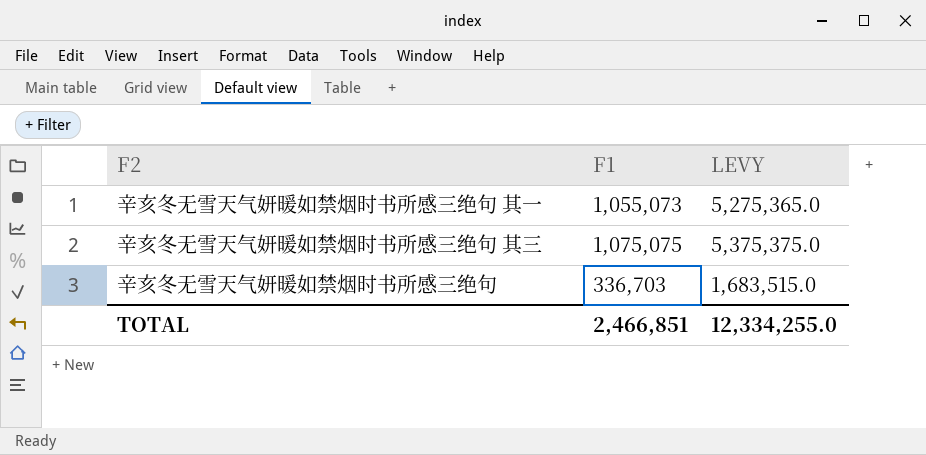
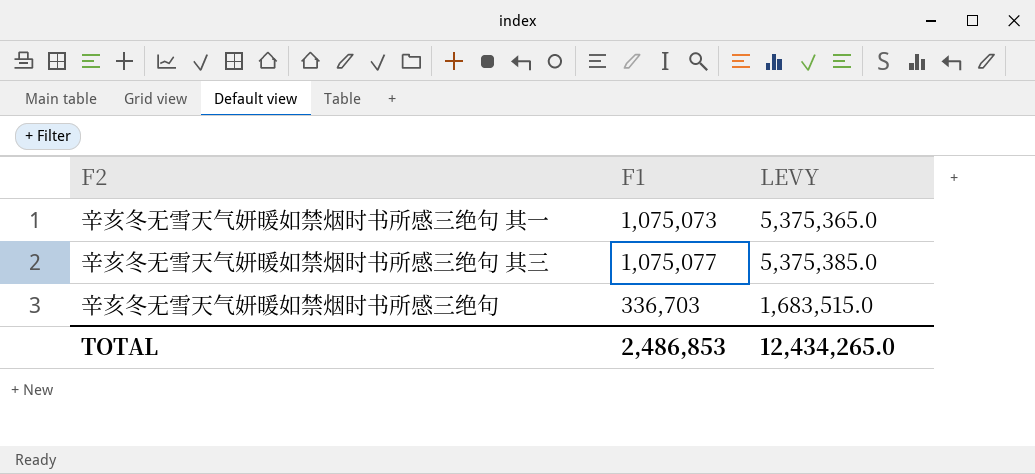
辛亥冬无雪天气妍暖如禁烟时书所感三绝句 其一 | F1: 1,055,073 -> 1,075,073
辛亥冬无雪天气妍暖如禁烟时书所感三绝句 其一 | LEVY: 5,275,365.0 -> 5,375,365.0
辛亥冬无雪天气妍暖如禁烟时书所感三绝句 其三 | F1: 1,075,075 -> 1,075,077
辛亥冬无雪天气妍暖如禁烟时书所感三绝句 其三 | LEVY: 5,375,375.0 -> 5,375,385.0
TOTAL | F1: 2,466,851 -> 2,486,853
TOTAL | LEVY: 12,334,255.0 -> 12,434,265.0

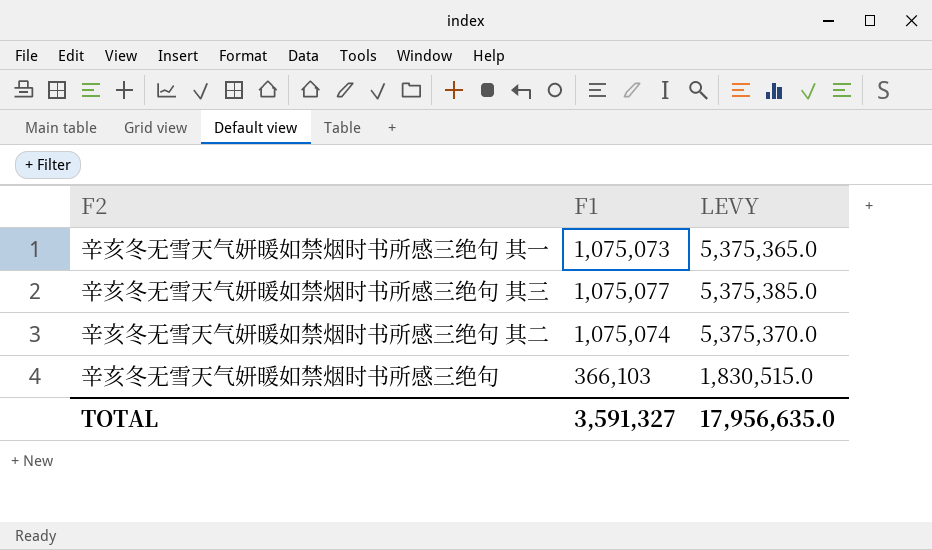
row 辛亥冬无雪天气妍暖如禁烟时书所感三绝句 其二: none -> 1,075,074 | 5,375,370.0
辛亥冬无雪天气妍暖如禁烟时书所感三绝句 | F1: 336,703 -> 366,103
辛亥冬无雪天气妍暖如禁烟时书所感三绝句 | LEVY: 1,683,515.0 -> 1,830,515.0
TOTAL | F1: 2,486,853 -> 3,591,327
TOTAL | LEVY: 12,434,265.0 -> 17,956,635.0

